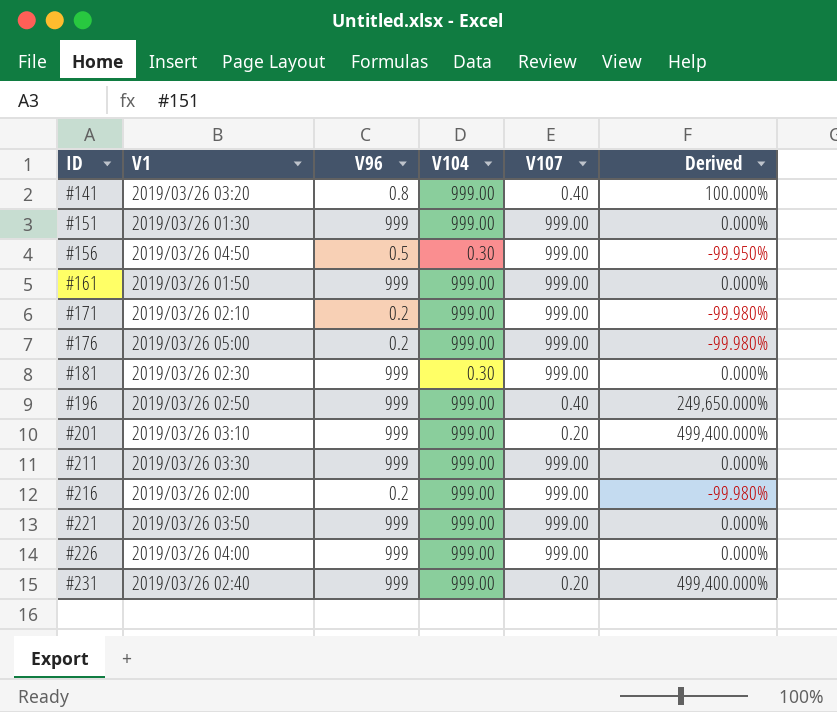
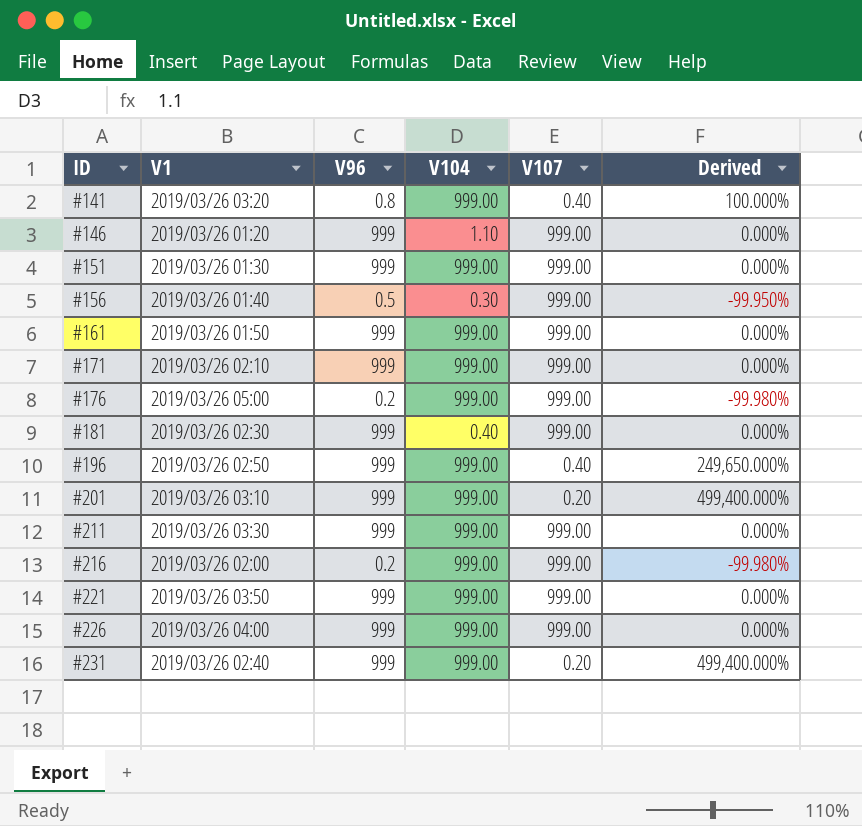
row #146: none -> 2019/03/26 01:20 | 999 | 1.10 | 999.00 | 0.000%
#156 | V1: 2019/03/26 04:50 -> 2019/03/26 01:40
#171 | V96: 0.2 -> 999
#171 | Derived: -99.980% -> 0.000%
#181 | V104: 0.30 -> 0.40

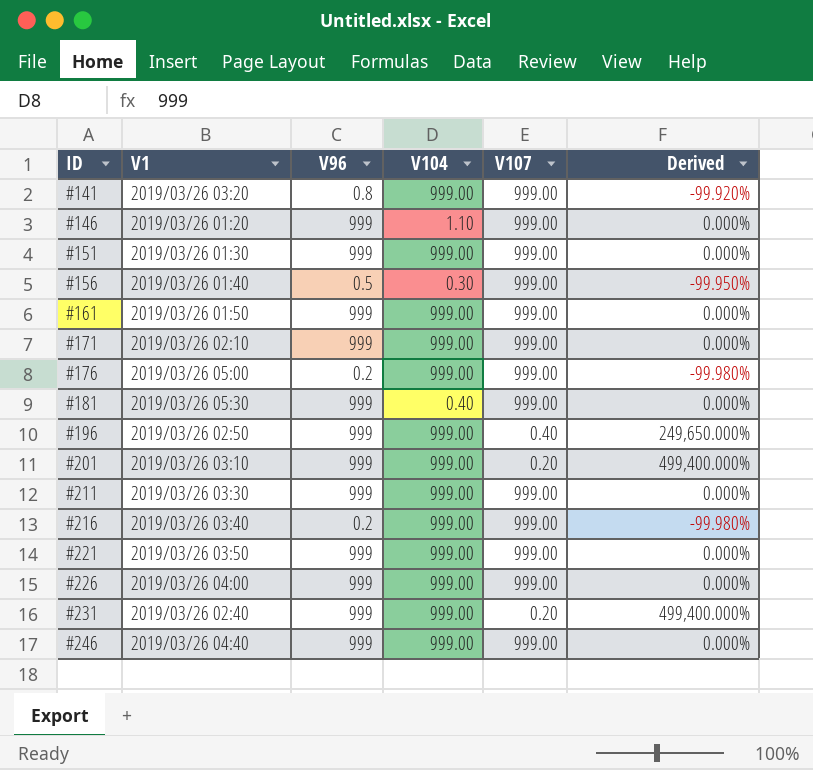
#141 | V107: 0.40 -> 999.00
#141 | Derived: 100.000% -> -99.920%
#181 | V1: 2019/03/26 02:30 -> 2019/03/26 05:30
#216 | V1: 2019/03/26 02:00 -> 2019/03/26 03:40
row #246: none -> 2019/03/26 04:40 | 999 | 999.00 | 999.00 | 0.000%

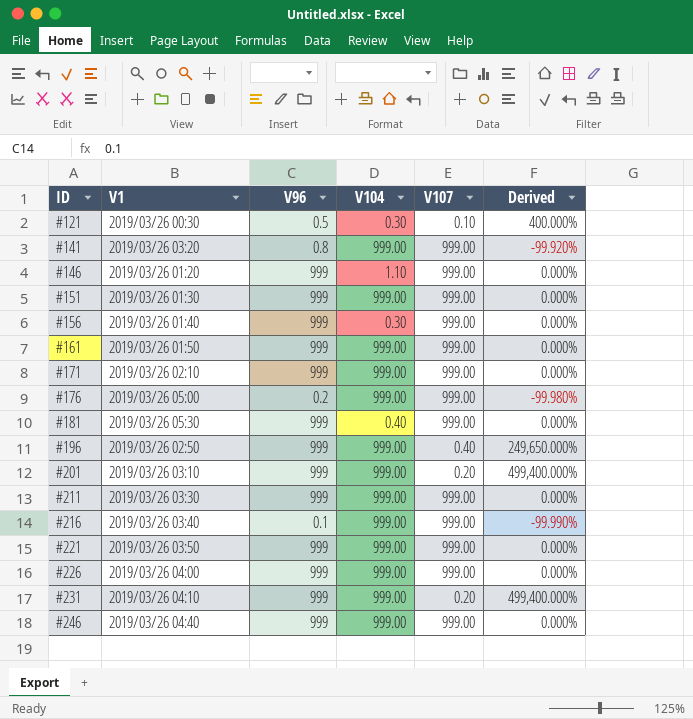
row #121: none -> 2019/03/26 00:30 | 0.5 | 0.30 | 0.10 | 400.000%
#156 | V96: 0.5 -> 999
#156 | Derived: -99.950% -> 0.000%
#216 | V96: 0.2 -> 0.1
#216 | Derived: -99.980% -> -99.990%
#231 | V1: 2019/03/26 02:40 -> 2019/03/26 04:10

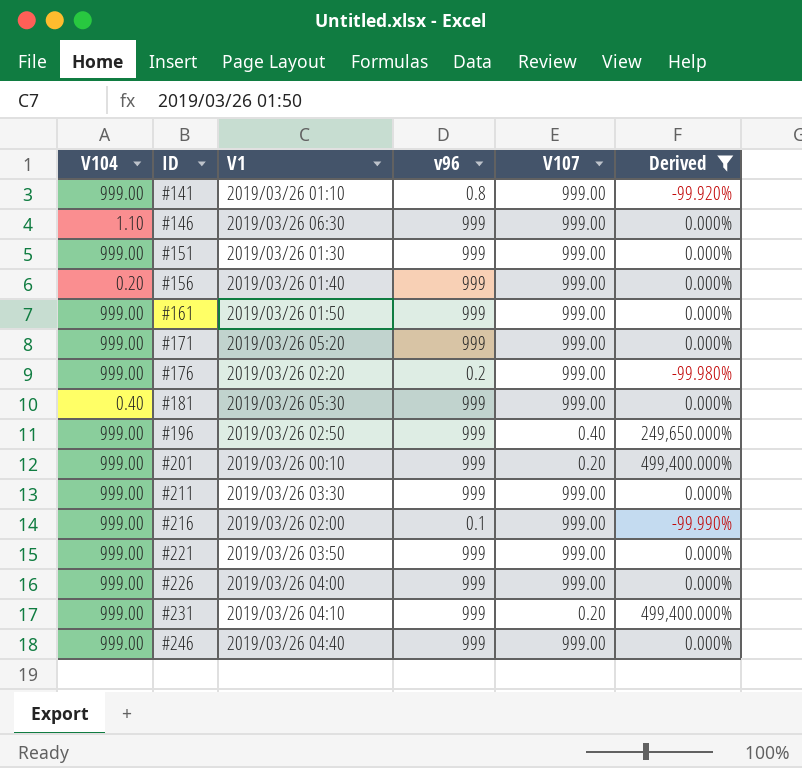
filter: none -> Derived != 400.000%
column V104 | position: 4 -> 1
column name: V96 -> v96
#141 | V1: 2019/03/26 03:20 -> 2019/03/26 01:10
#146 | V1: 2019/03/26 01:20 -> 2019/03/26 06:30
#156 | V104: 0.30 -> 0.20
#171 | V1: 2019/03/26 02:10 -> 2019/03/26 05:20
#176 | V1: 2019/03/26 05:00 -> 2019/03/26 02:20
#201 | V1: 2019/03/26 03:10 -> 2019/03/26 00:10
#216 | V1: 2019/03/26 03:40 -> 2019/03/26 02:00

